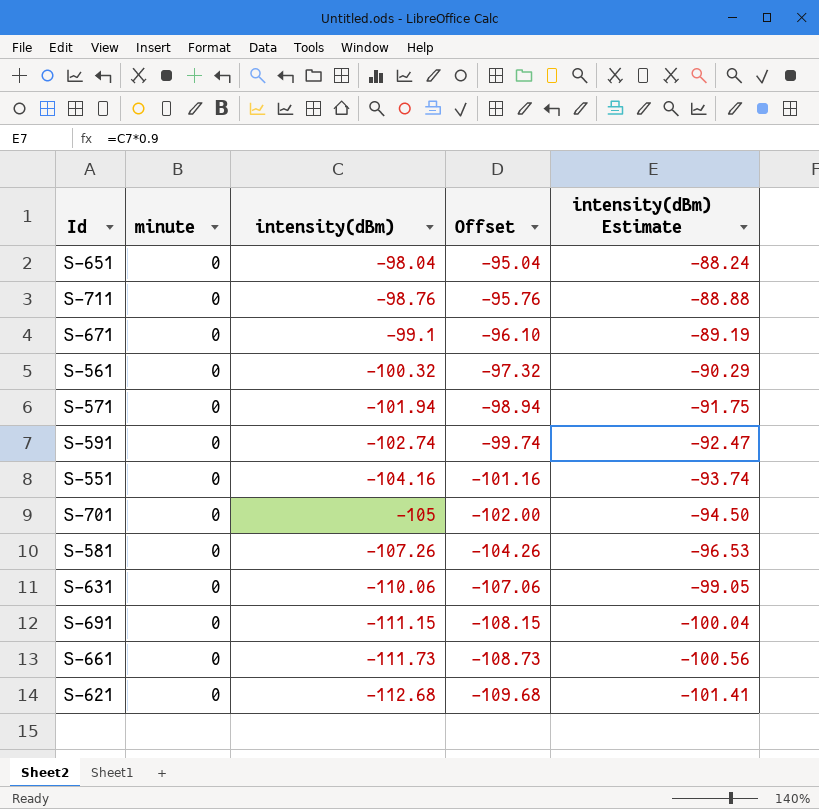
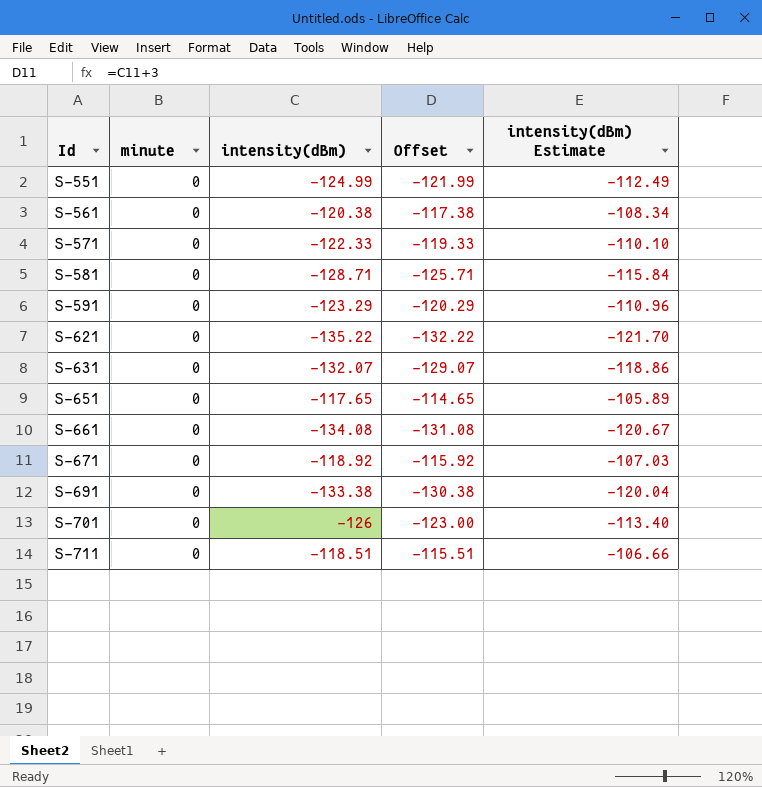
row order: intensity(dBm) descending -> Id ascending
S-551 | intensity(dBm): -104.16 -> -124.99
S-551 | Offset: -101.16 -> -121.99
S-551 | intensity(dBm) Estimate: -93.74 -> -112.49
S-561 | intensity(dBm): -100.32 -> -120.38
S-561 | Offset: -97.32 -> -117.38
S-561 | intensity(dBm) Estimate: -90.29 -> -108.34
S-571 | intensity(dBm): -101.94 -> -122.33
S-571 | Offset: -98.94 -> -119.33
S-571 | intensity(dBm) Estimate: -91.75 -> -110.10
S-581 | intensity(dBm): -107.26 -> -128.71
S-581 | Offset: -104.26 -> -125.71
S-581 | intensity(dBm) Estimate: -96.53 -> -115.84
S-591 | intensity(dBm): -102.74 -> -123.29
S-591 | Offset: -99.74 -> -120.29
S-591 | intensity(dBm) Estimate: -92.47 -> -110.96
S-621 | intensity(dBm): -112.68 -> -135.22
S-621 | Offset: -109.68 -> -132.22
S-621 | intensity(dBm) Estimate: -101.41 -> -121.70
S-631 | intensity(dBm): -110.06 -> -132.07
S-631 | Offset: -107.06 -> -129.07
S-631 | intensity(dBm) Estimate: -99.05 -> -118.86
S-651 | intensity(dBm): -98.04 -> -117.65
S-651 | Offset: -95.04 -> -114.65
S-651 | intensity(dBm) Estimate: -88.24 -> -105.89
S-661 | intensity(dBm): -111.73 -> -134.08
S-661 | Offset: -108.73 -> -131.08
S-661 | intensity(dBm) Estimate: -100.56 -> -120.67
S-671 | intensity(dBm): -99.1 -> -118.92
S-671 | Offset: -96.10 -> -115.92
S-671 | intensity(dBm) Estimate: -89.19 -> -107.03
S-691 | intensity(dBm): -111.15 -> -133.38
S-691 | Offset: -108.15 -> -130.38
S-691 | intensity(dBm) Estimate: -100.04 -> -120.04
S-701 | intensity(dBm): -105 -> -126
S-701 | Offset: -102.00 -> -123.00
S-701 | intensity(dBm) Estimate: -94.50 -> -113.40
S-711 | intensity(dBm): -98.76 -> -118.51
S-711 | Offset: -95.76 -> -115.51
S-711 | intensity(dBm) Estimate: -88.88 -> -106.66

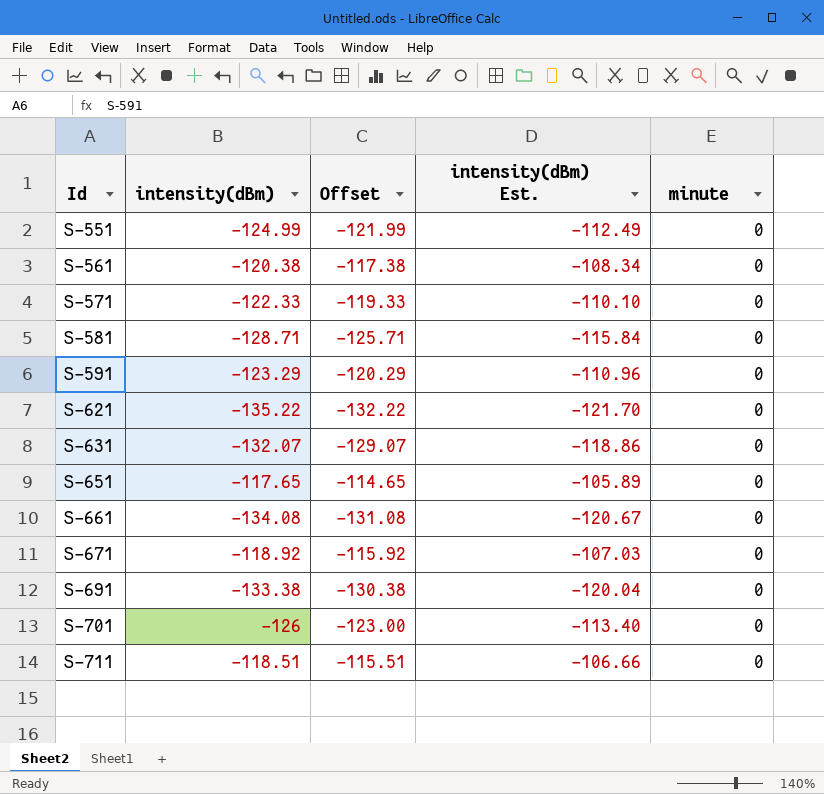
column name: intensity(dBm) Estimate -> intensity(dBm) Est.
column minute | position: 2 -> 5

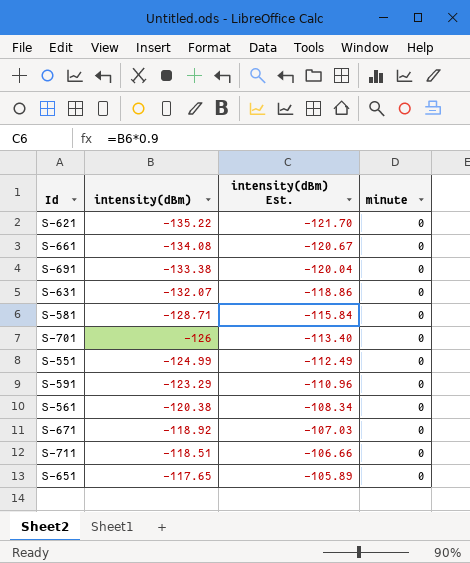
row order: Id ascending -> intensity(dBm) ascending
column Offset | formula: [intensity(dBm)] + 3 -> none
row S-571: -122.33 | -119.33 | -110.10 | 0 -> none

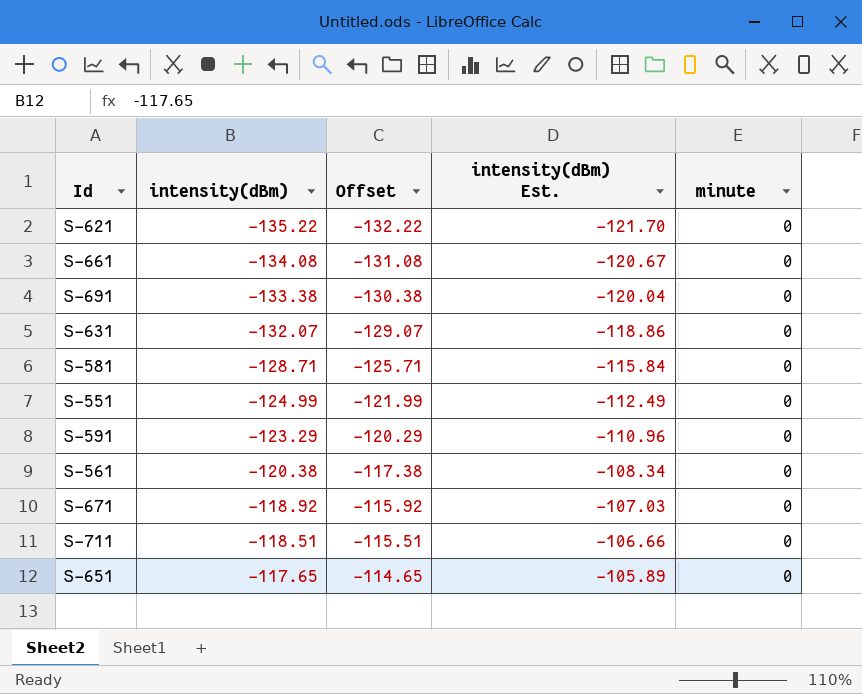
column Offset | formula: none -> [intensity(dBm)] + 3
row S-701: -126 | -113.40 | 0 -> none

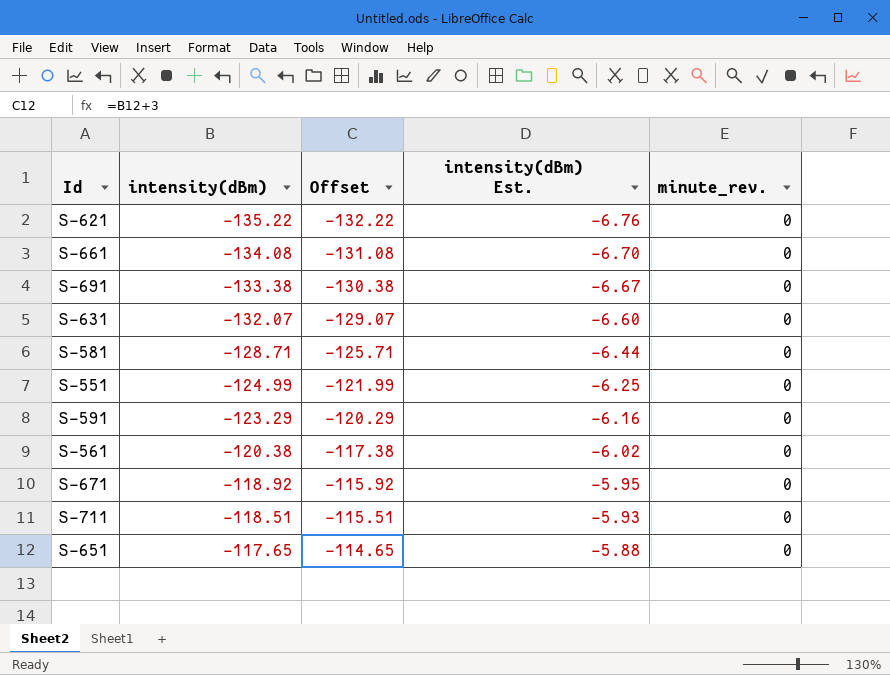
column intensity(dBm) Est. | formula: [intensity(dBm)] * 0.9 -> [intensity(dBm)] * 0.05
column name: minute -> minute_rev.

